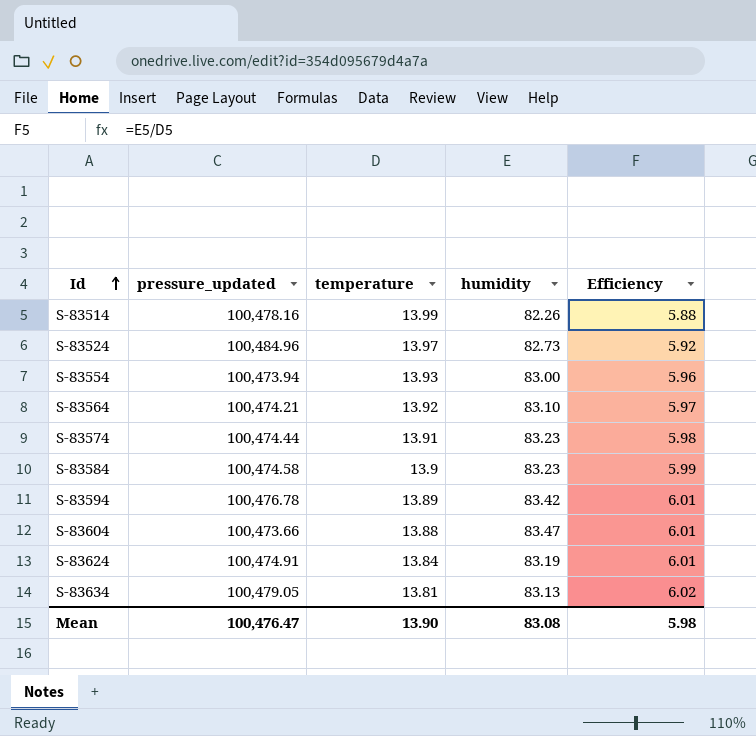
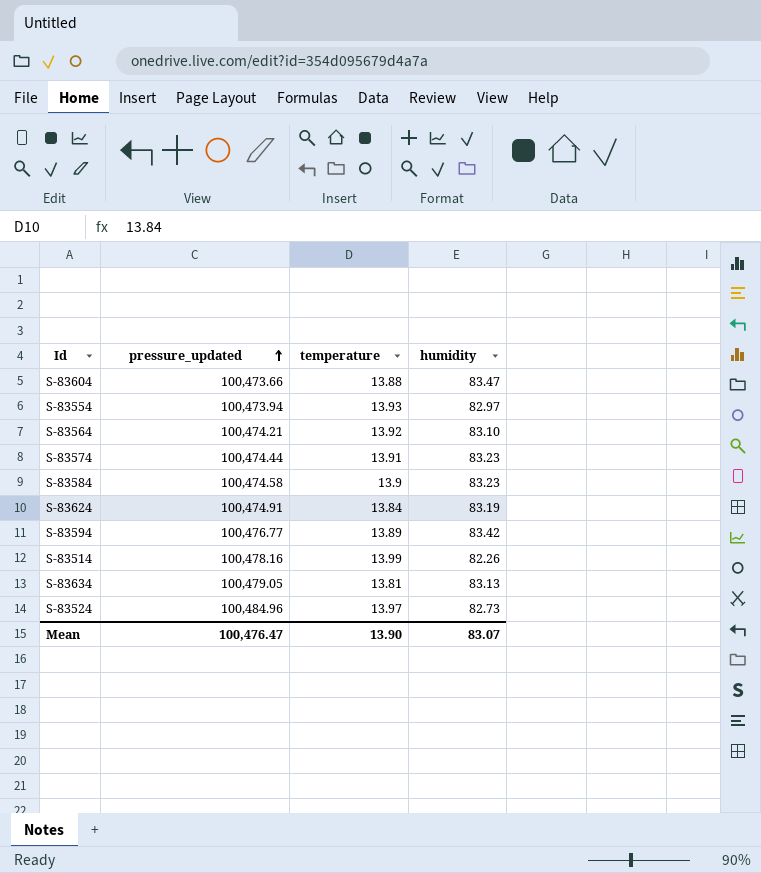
row order: Id ascending -> pressure_updated ascending
column Efficiency | formula: [humidity] / [temperature] -> none
S-83554 | humidity: 83.00 -> 82.97
S-83594 | pressure_updated: 100,476.78 -> 100,476.77
Mean | humidity: 83.08 -> 83.07

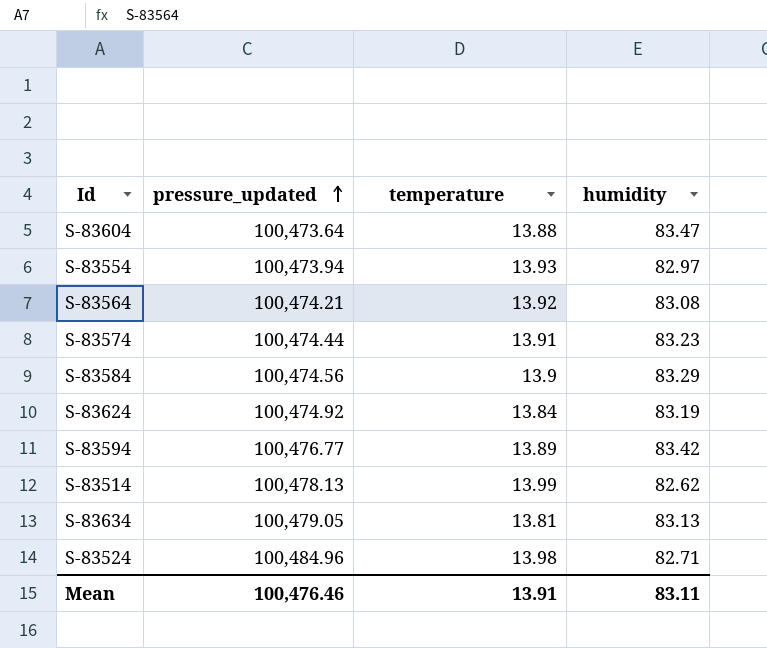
S-83604 | pressure_updated: 100,473.66 -> 100,473.64
S-83564 | humidity: 83.10 -> 83.08
S-83584 | pressure_updated: 100,474.58 -> 100,474.56
S-83584 | humidity: 83.23 -> 83.29
S-83624 | pressure_updated: 100,474.91 -> 100,474.92
S-83514 | pressure_updated: 100,478.16 -> 100,478.13
S-83514 | humidity: 82.26 -> 82.62
S-83524 | temperature: 13.97 -> 13.98
S-83524 | humidity: 82.73 -> 82.71
Mean | pressure_updated: 100,476.47 -> 100,476.46
Mean | temperature: 13.90 -> 13.91
Mean | humidity: 83.07 -> 83.11

